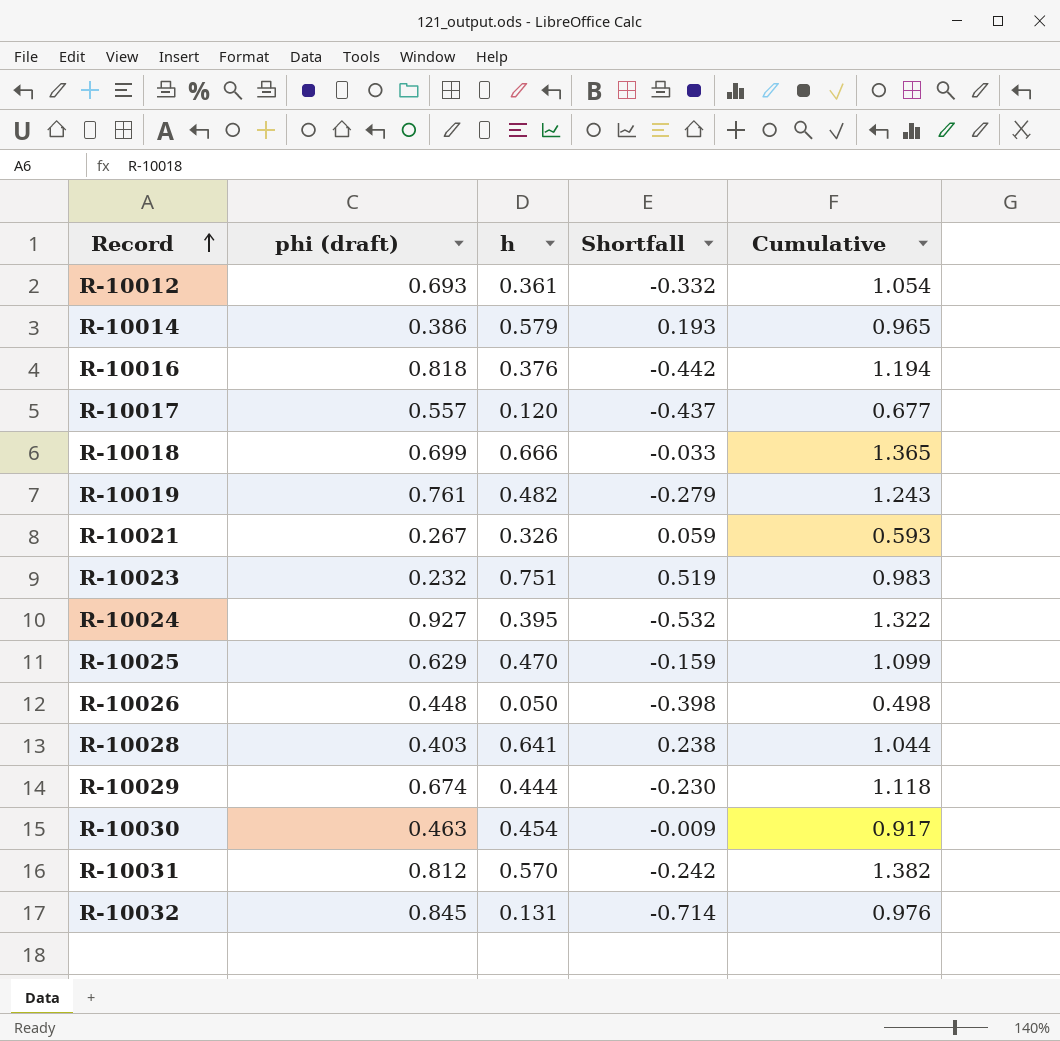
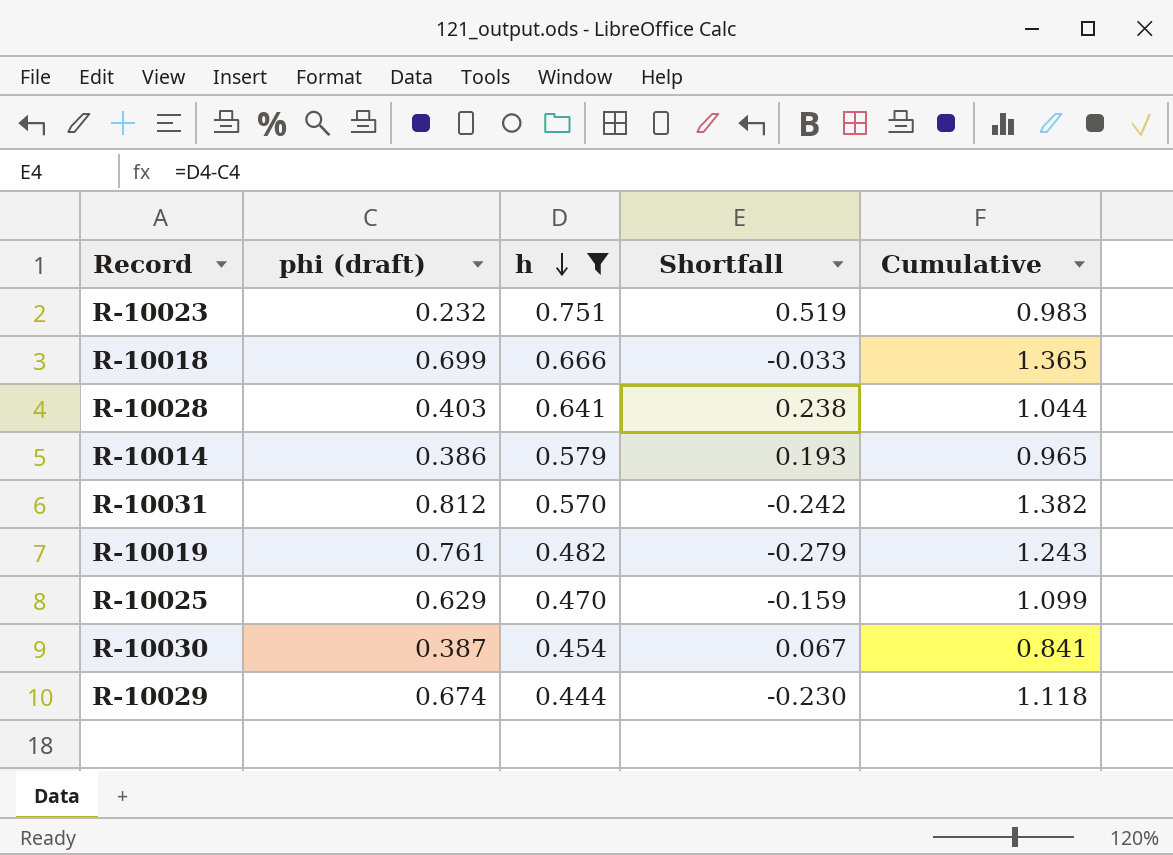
filter: none -> h >= 0.444
row order: Record ascending -> h descending
R-10030 | phi (draft): 0.463 -> 0.387
R-10030 | Shortfall: -0.009 -> 0.067
R-10030 | Cumulative: 0.917 -> 0.841

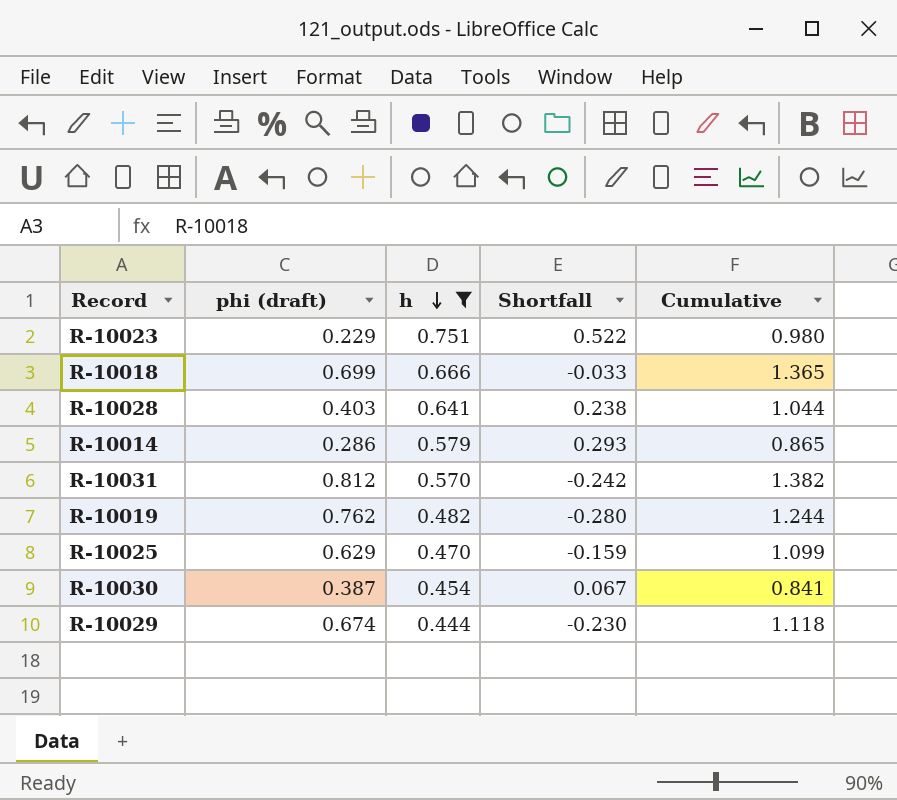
R-10023 | phi (draft): 0.232 -> 0.229
R-10023 | Shortfall: 0.519 -> 0.522
R-10023 | Cumulative: 0.983 -> 0.980
R-10014 | phi (draft): 0.386 -> 0.286
R-10014 | Shortfall: 0.193 -> 0.293
R-10014 | Cumulative: 0.965 -> 0.865
R-10019 | phi (draft): 0.761 -> 0.762
R-10019 | Shortfall: -0.279 -> -0.280
R-10019 | Cumulative: 1.243 -> 1.244

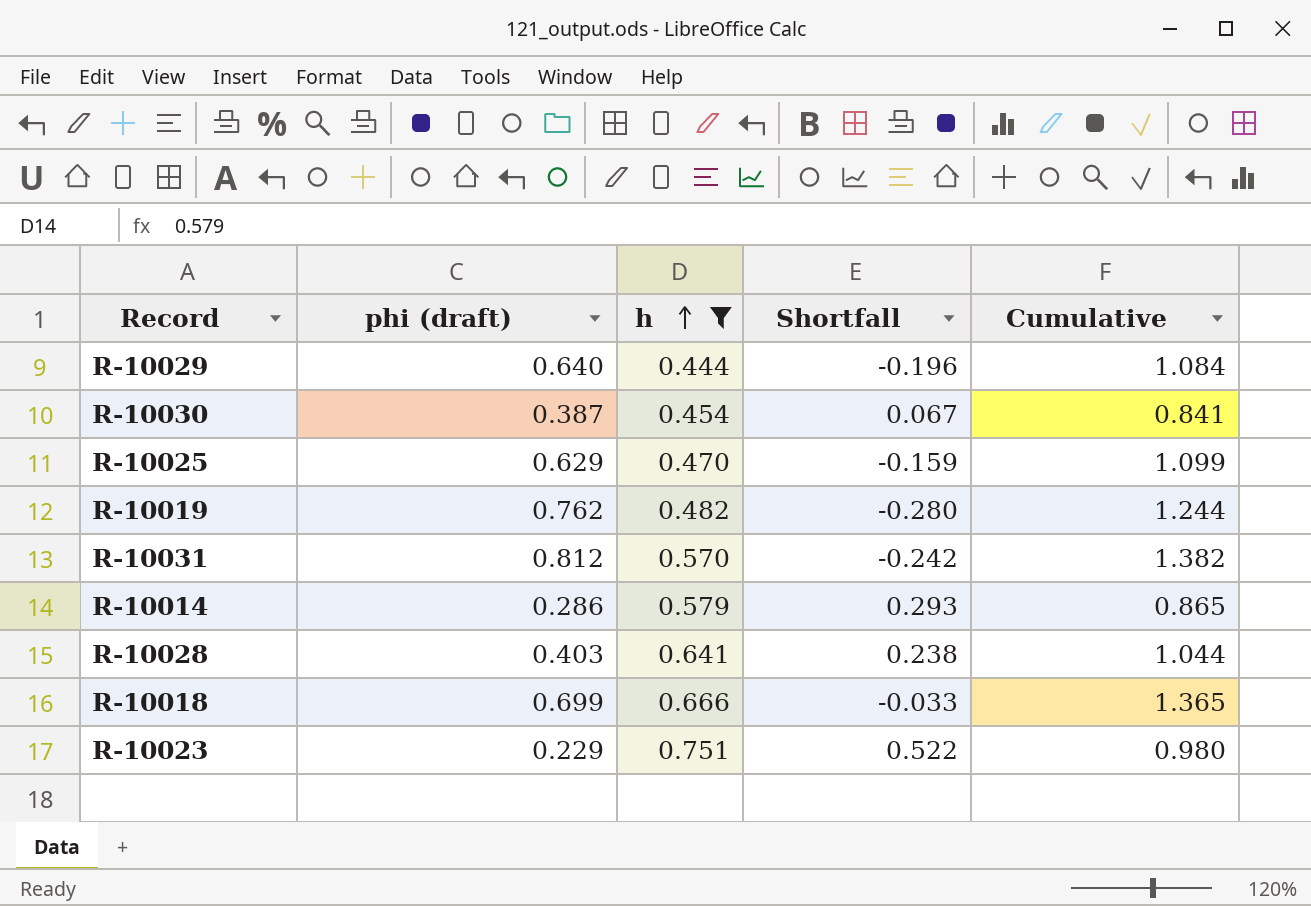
row order: h descending -> h ascending
R-10029 | phi (draft): 0.674 -> 0.640
R-10029 | Shortfall: -0.230 -> -0.196
R-10029 | Cumulative: 1.118 -> 1.084

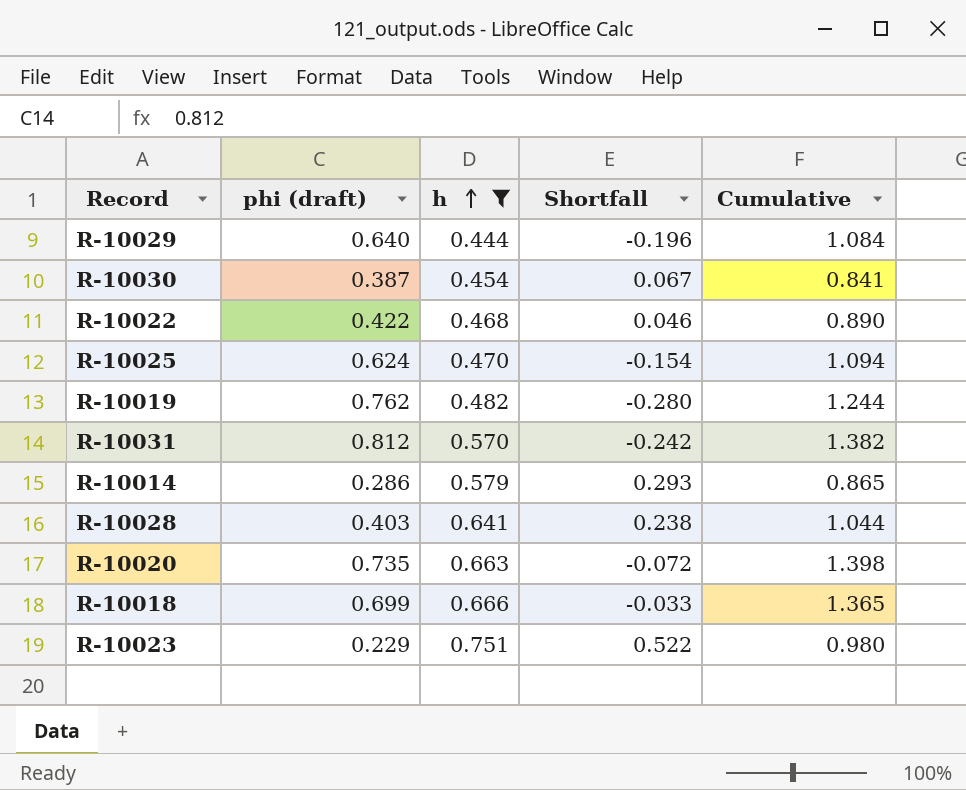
row R-10022: none -> 0.422 | 0.468 | 0.046 | 0.890
R-10025 | phi (draft): 0.629 -> 0.624
R-10025 | Shortfall: -0.159 -> -0.154
R-10025 | Cumulative: 1.099 -> 1.094
row R-10020: none -> 0.735 | 0.663 | -0.072 | 1.398

